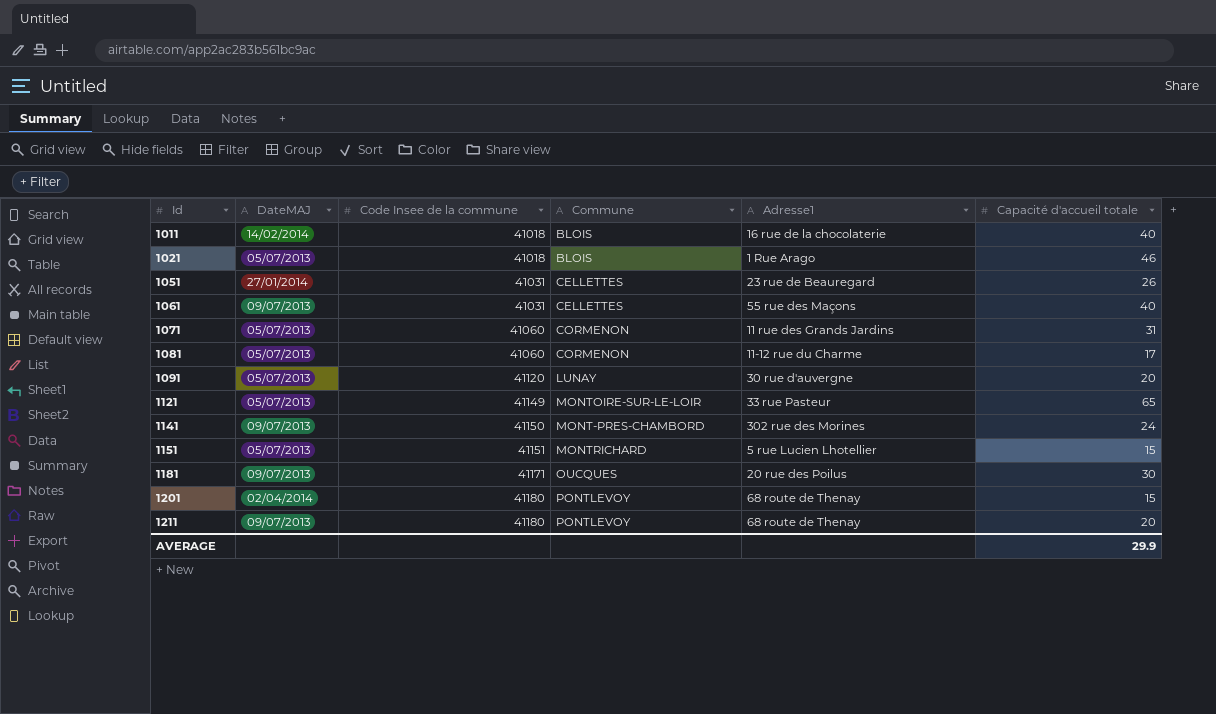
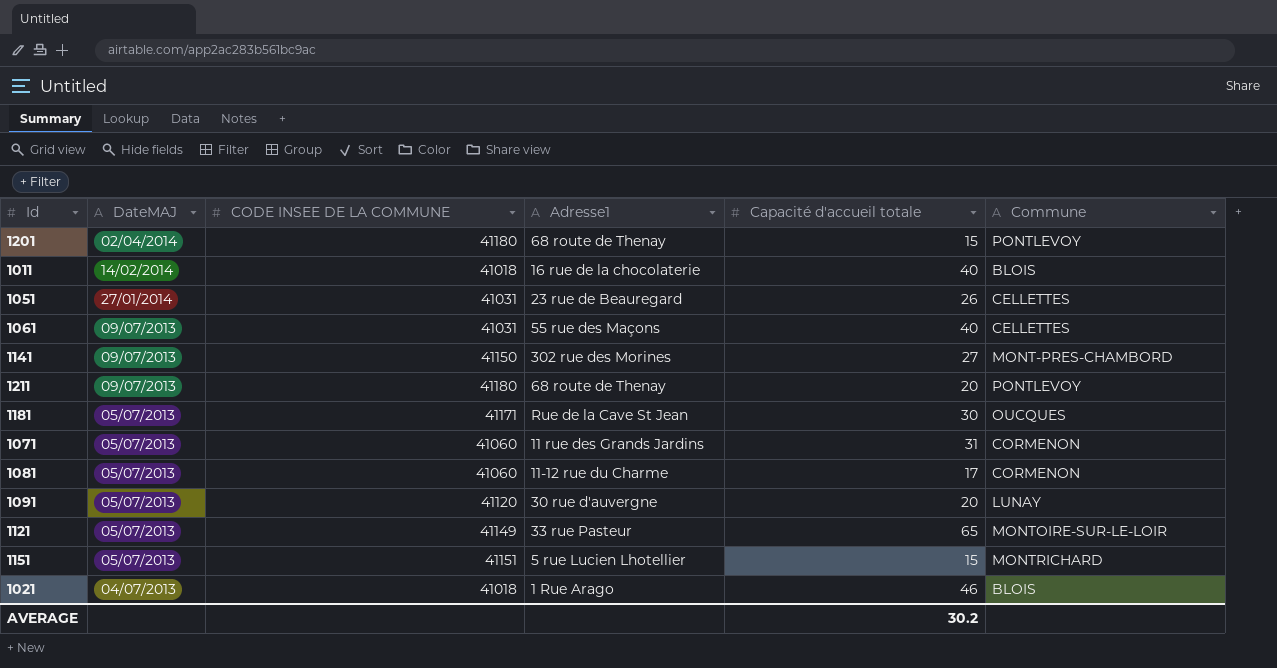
row order: Id ascending -> DateMAJ descending
column name: Code Insee de la commune -> CODE INSEE DE LA COMMUNE
column Commune | position: 4 -> 6
1141 | Capacité d'accueil totale: 24 -> 27
1181 | DateMAJ: 09/07/2013 -> 05/07/2013
1181 | Adresse1: 20 rue des Poilus -> Rue de la Cave St Jean
1021 | DateMAJ: 05/07/2013 -> 04/07/2013
AVERAGE | Capacité d'accueil totale: 29.9 -> 30.2

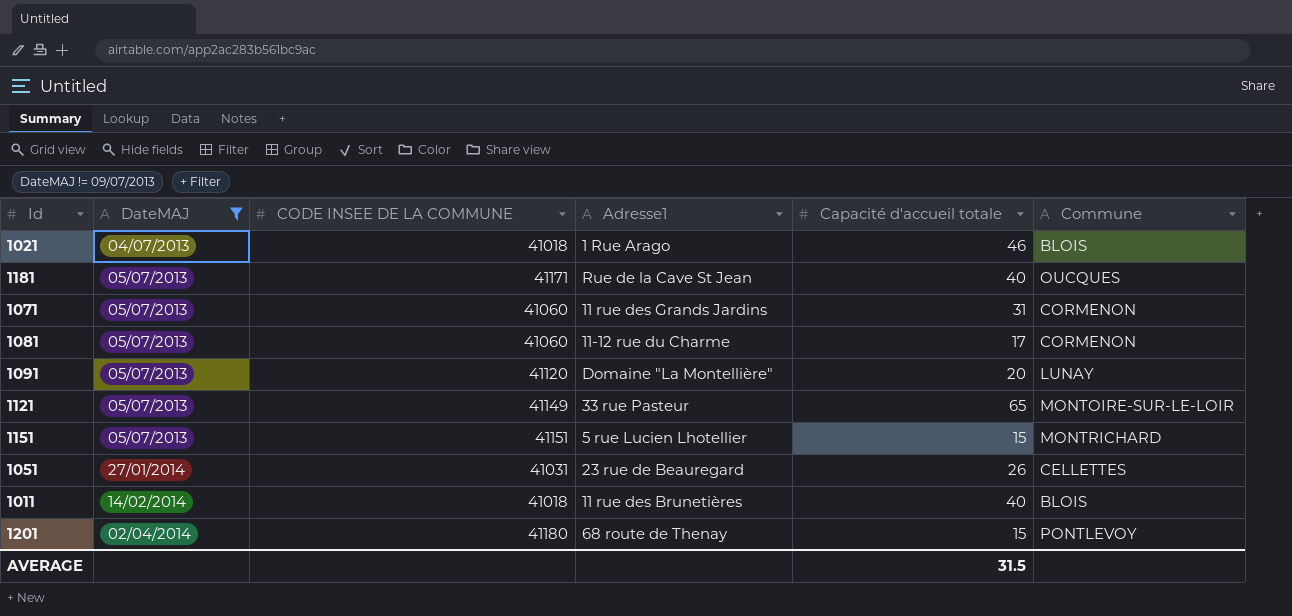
filter: none -> DateMAJ != 09/07/2013
row order: DateMAJ descending -> DateMAJ ascending
1181 | Capacité d'accueil totale: 30 -> 40
1091 | Adresse1: 30 rue d'auvergne -> Domaine "La Montellière"
1011 | Adresse1: 16 rue de la chocolaterie -> 11 rue des Brunetières
AVERAGE | Capacité d'accueil totale: 30.2 -> 31.5

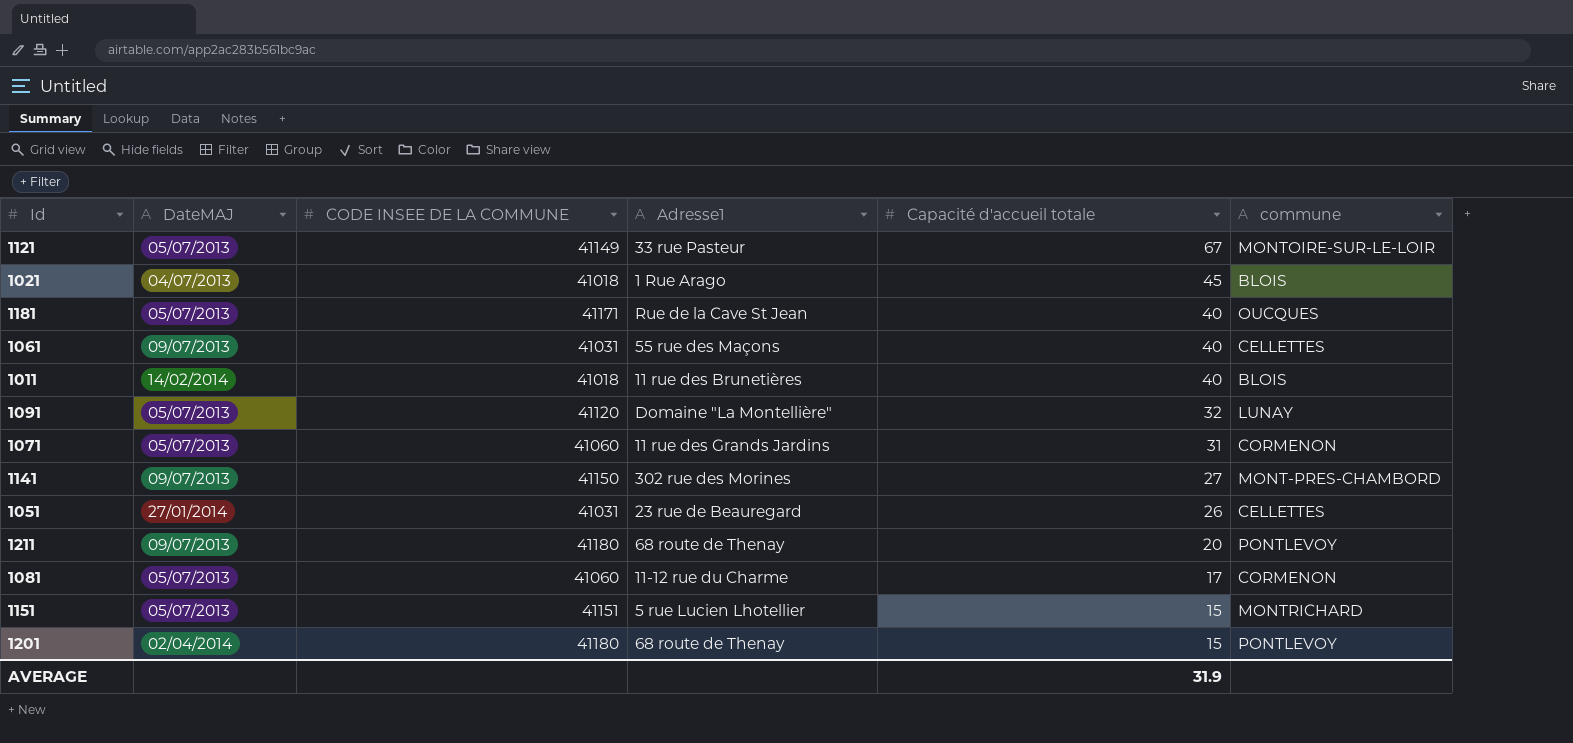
filter: DateMAJ != 09/07/2013 -> none
row order: DateMAJ ascending -> Capacité d'accueil totale descending
column name: Commune -> commune
1121 | Capacité d'accueil totale: 65 -> 67
1021 | Capacité d'accueil totale: 46 -> 45
1091 | Capacité d'accueil totale: 20 -> 32
AVERAGE | Capacité d'accueil totale: 31.5 -> 31.9

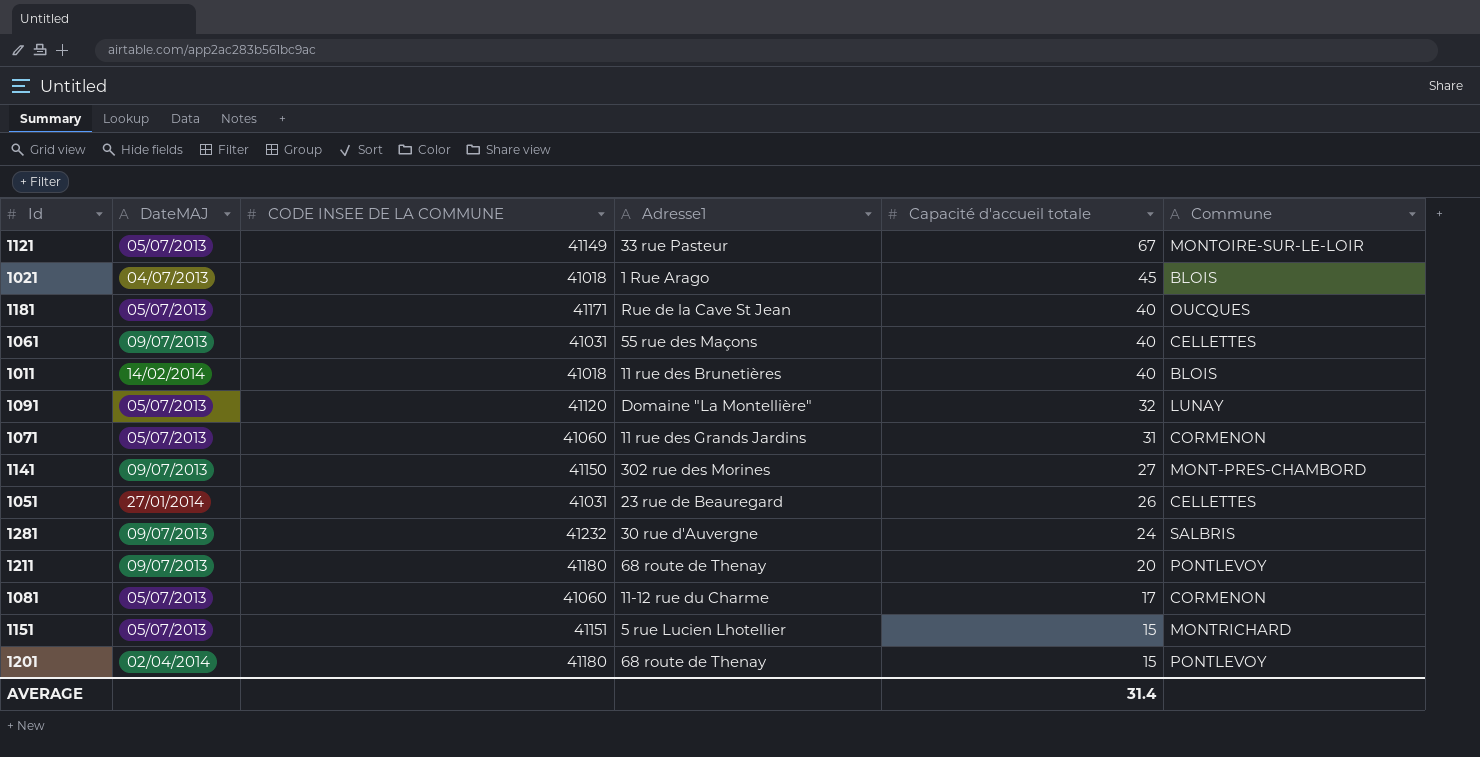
column name: commune -> Commune
row 1281: none -> 09/07/2013 | 41232 | 30 rue d'Auvergne | 24 | SALBRIS
AVERAGE | Capacité d'accueil totale: 31.9 -> 31.4

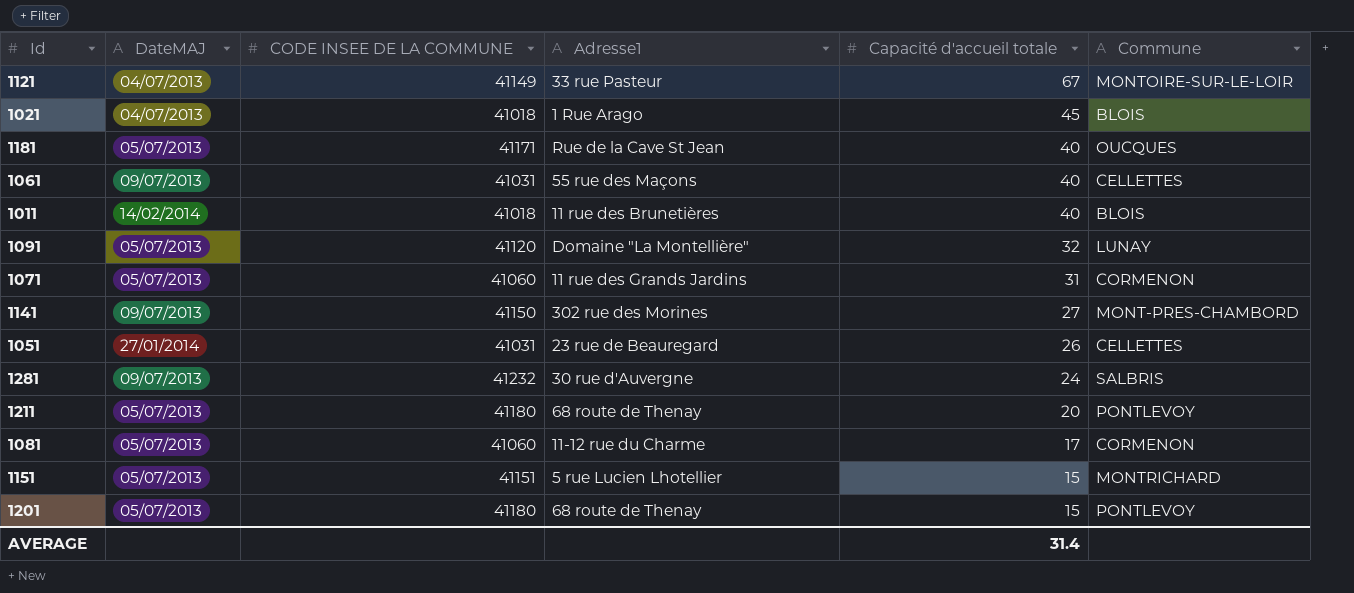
1121 | DateMAJ: 05/07/2013 -> 04/07/2013
1211 | DateMAJ: 09/07/2013 -> 05/07/2013
1201 | DateMAJ: 02/04/2014 -> 05/07/2013

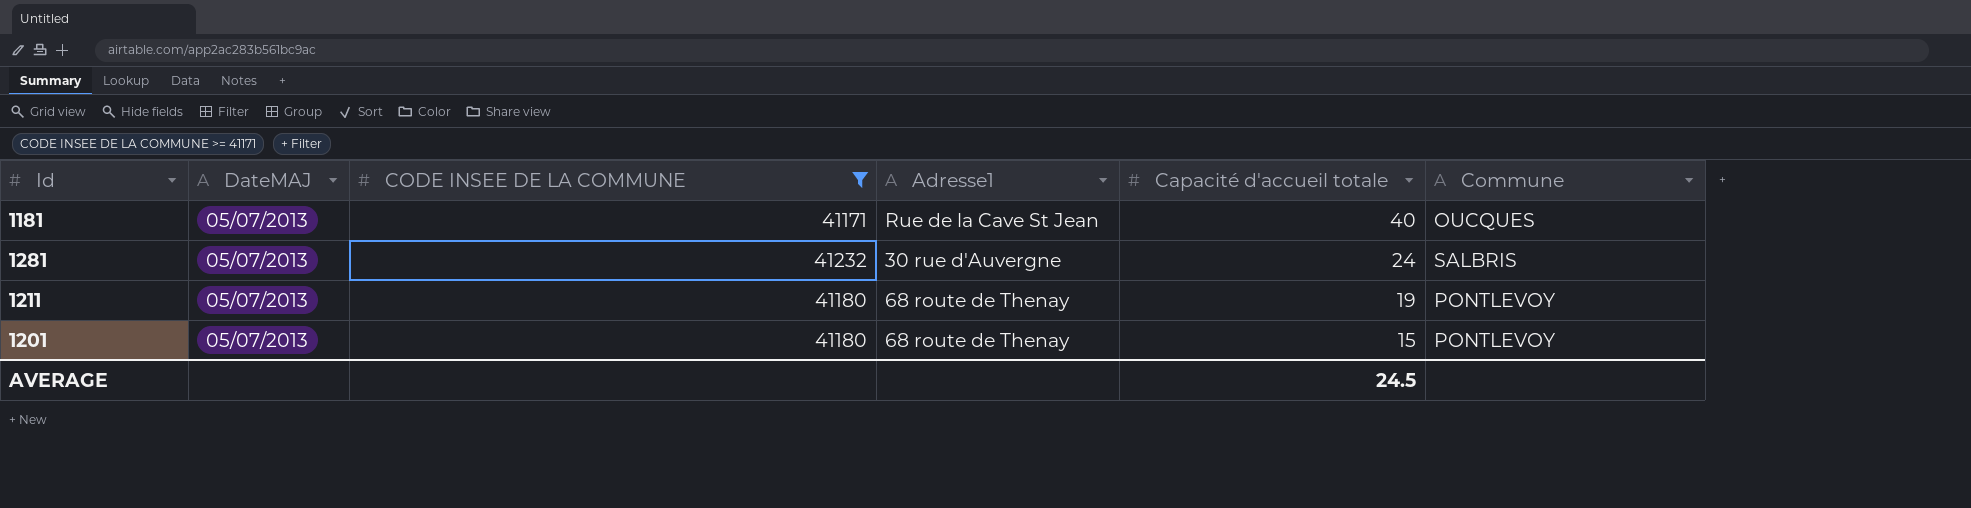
filter: none -> CODE INSEE DE LA COMMUNE >= 41171
1281 | DateMAJ: 09/07/2013 -> 05/07/2013
1211 | Capacité d'accueil totale: 20 -> 19
AVERAGE | Capacité d'accueil totale: 31.4 -> 24.5

